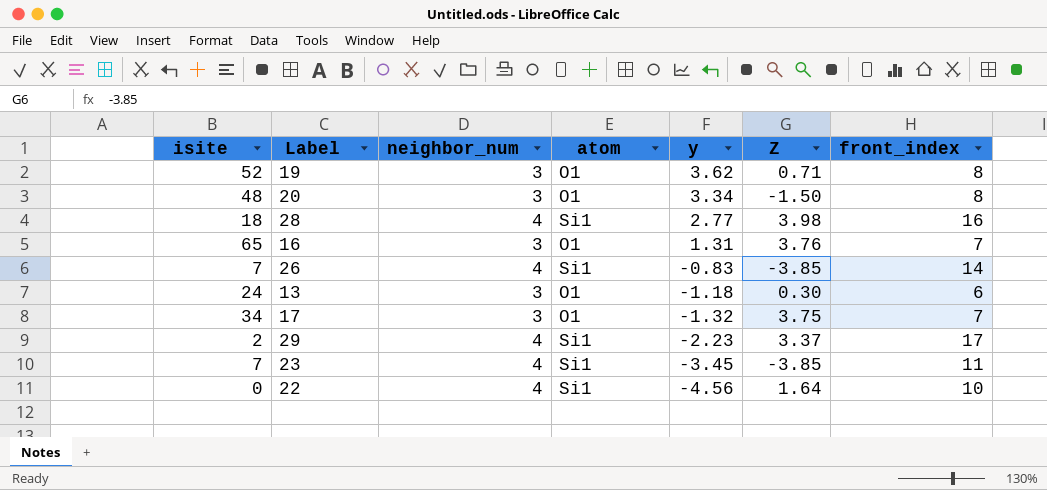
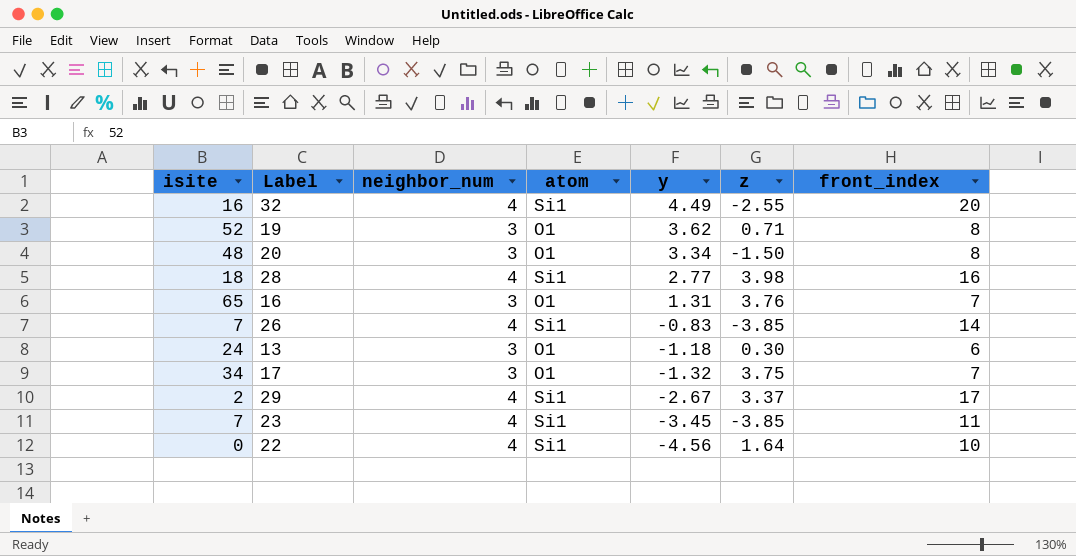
column name: Z -> z
row 32: none -> 16 | 4 | Si1 | 4.49 | -2.55 | 20
29 | y: -2.23 -> -2.67

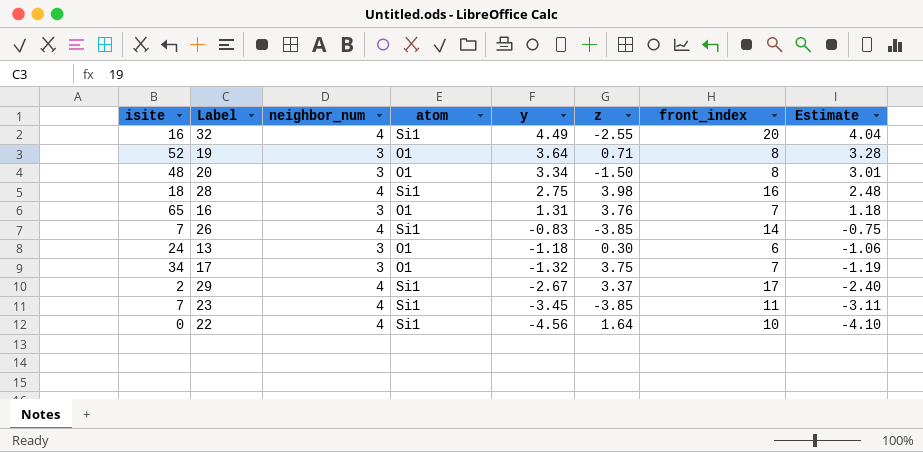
column Estimate | formula: none -> [y] * 0.9
19 | y: 3.62 -> 3.64
28 | y: 2.77 -> 2.75

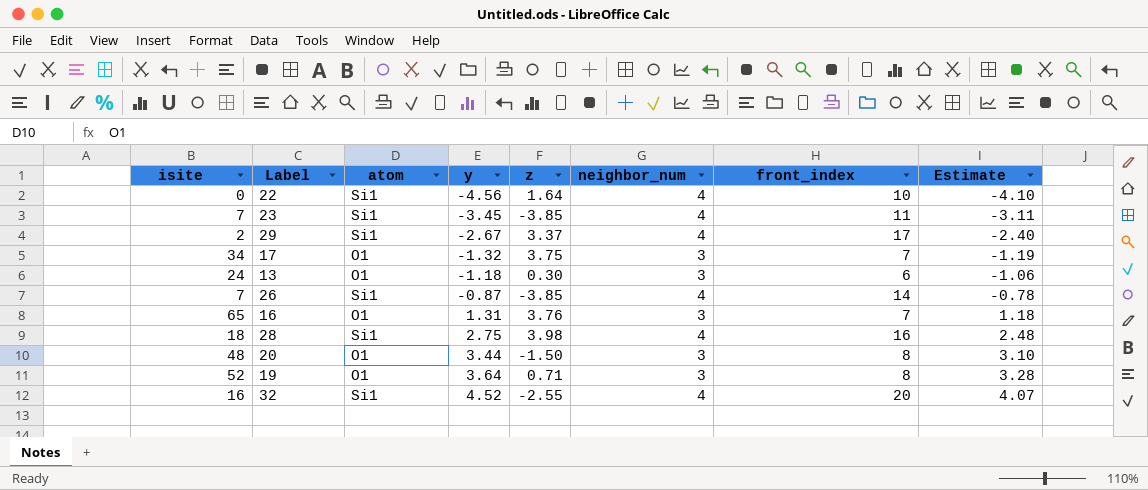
row order: y descending -> y ascending
column neighbor_num | position: 3 -> 6
26 | y: -0.83 -> -0.87
26 | Estimate: -0.75 -> -0.78
20 | y: 3.34 -> 3.44
20 | Estimate: 3.01 -> 3.10
32 | y: 4.49 -> 4.52
32 | Estimate: 4.04 -> 4.07

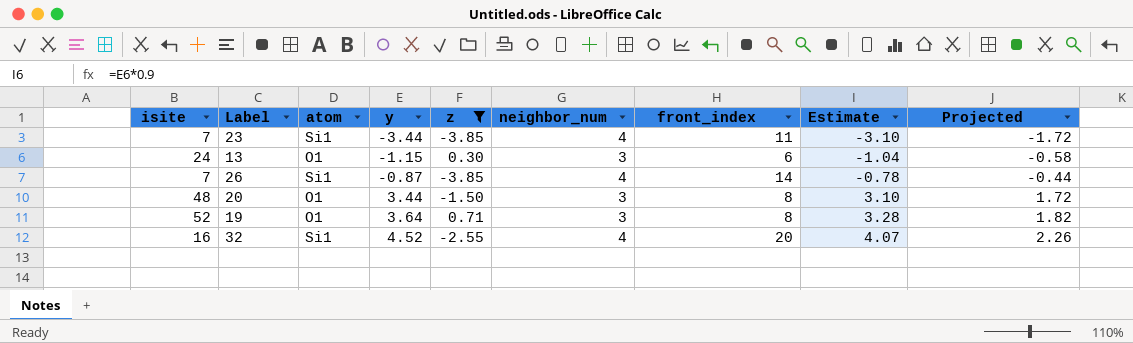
filter: none -> z <= 0.71
column Projected | formula: none -> [y] * 0.5
23 | y: -3.45 -> -3.44
23 | Estimate: -3.11 -> -3.10
13 | y: -1.18 -> -1.15
13 | Estimate: -1.06 -> -1.04

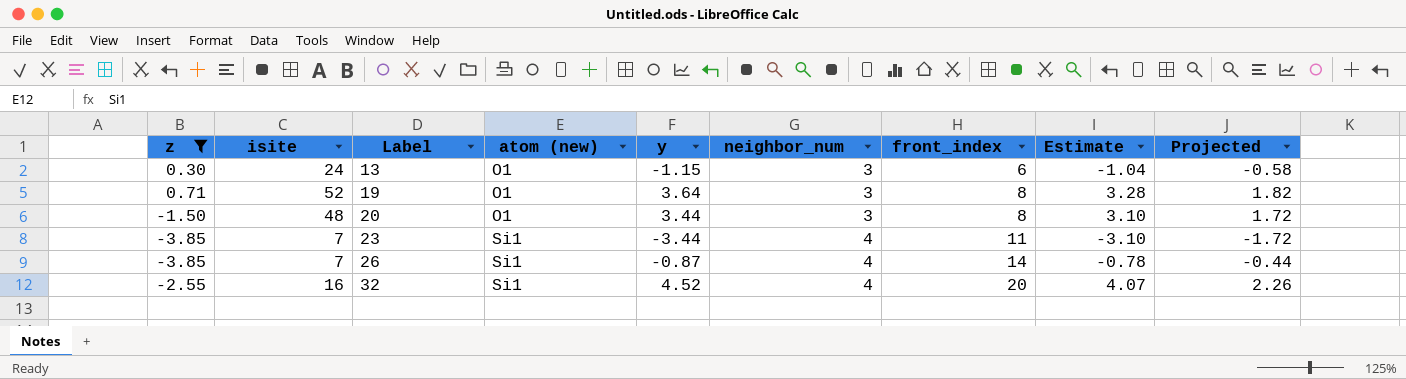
row order: y ascending -> Label ascending
column z | position: 5 -> 1
column name: atom -> atom (new)

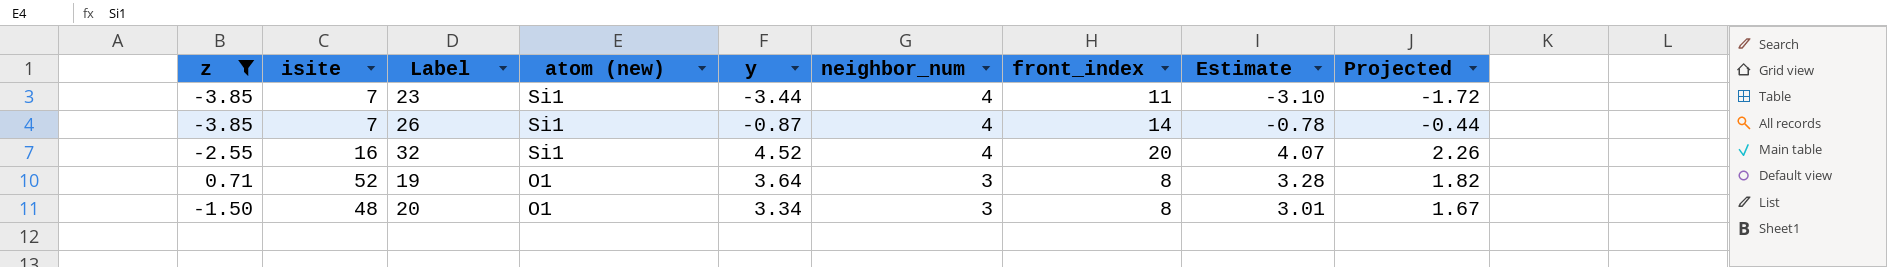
row order: Label ascending -> atom (new) descending
row 13: 0.30 | 24 | O1 | -1.15 | 3 | 6 | -1.04 | -0.58 -> none
20 | y: 3.44 -> 3.34
20 | Estimate: 3.10 -> 3.01
20 | Projected: 1.72 -> 1.67

